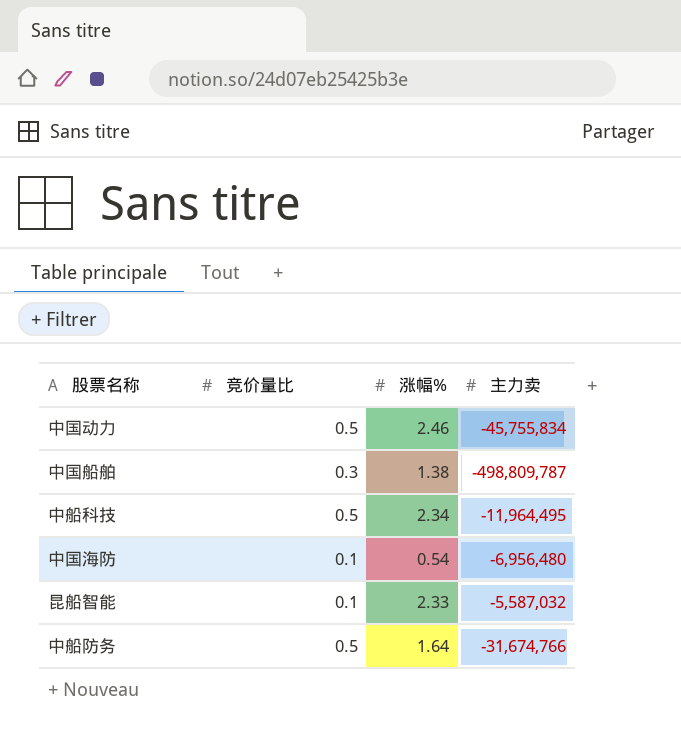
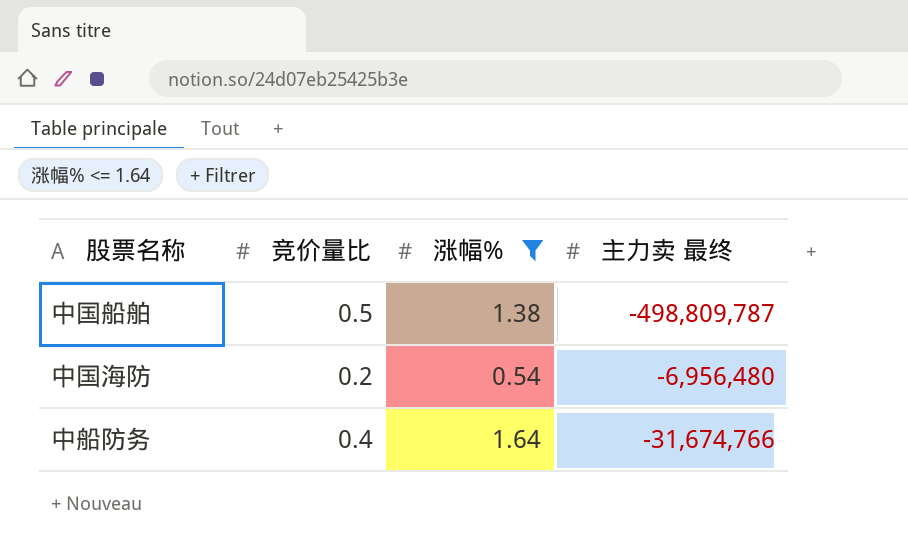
filter: none -> 涨幅% <= 1.64
column name: 主力卖 -> 主力卖 最终
中国船舶 | 竞价量比: 0.3 -> 0.5
中国海防 | 竞价量比: 0.1 -> 0.2
中船防务 | 竞价量比: 0.5 -> 0.4

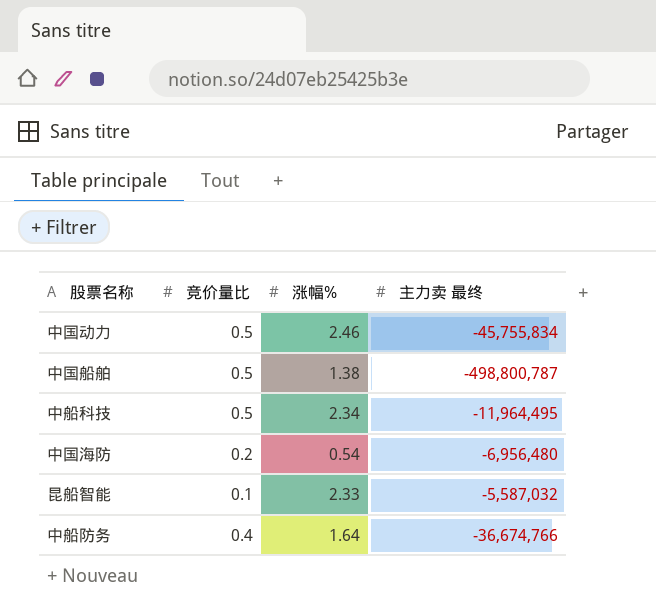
filter: 涨幅% <= 1.64 -> none
中国船舶 | 主力卖 最终: -498,809,787 -> -498,800,787
中船防务 | 主力卖 最终: -31,674,766 -> -36,674,766

